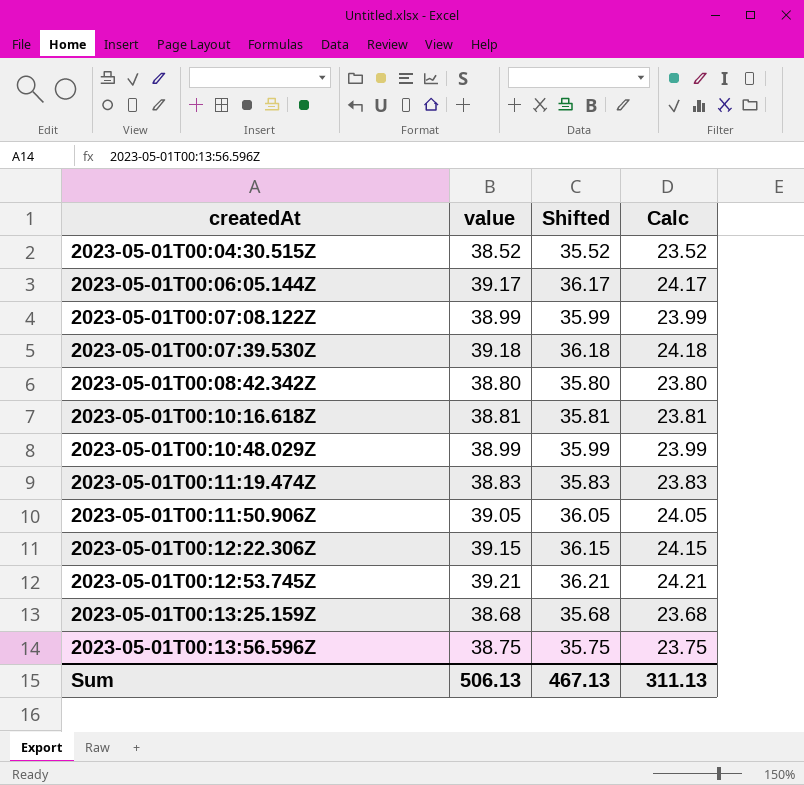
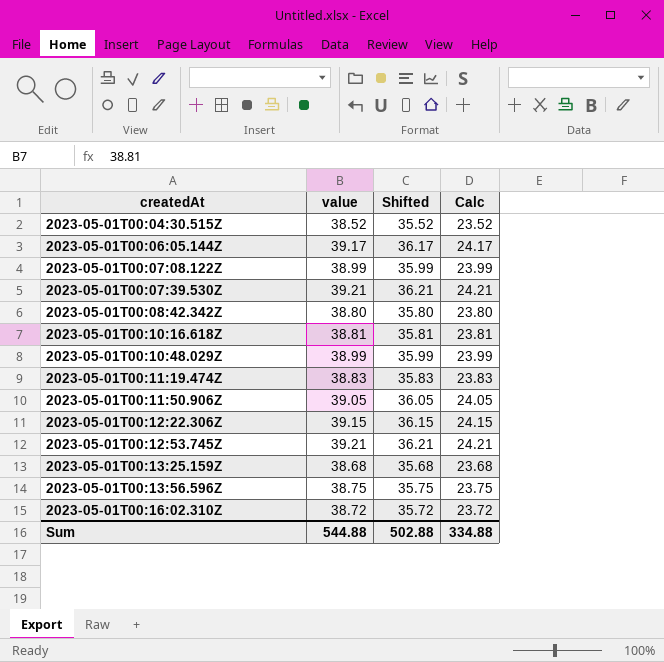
2023-05-01T00:07:39.530Z | value: 39.18 -> 39.21
2023-05-01T00:07:39.530Z | Shifted: 36.18 -> 36.21
2023-05-01T00:07:39.530Z | Calc: 24.18 -> 24.21
row 2023-05-01T00:16:02.310Z: none -> 38.72 | 35.72 | 23.72
Sum | value: 506.13 -> 544.88
Sum | Shifted: 467.13 -> 502.88
Sum | Calc: 311.13 -> 334.88

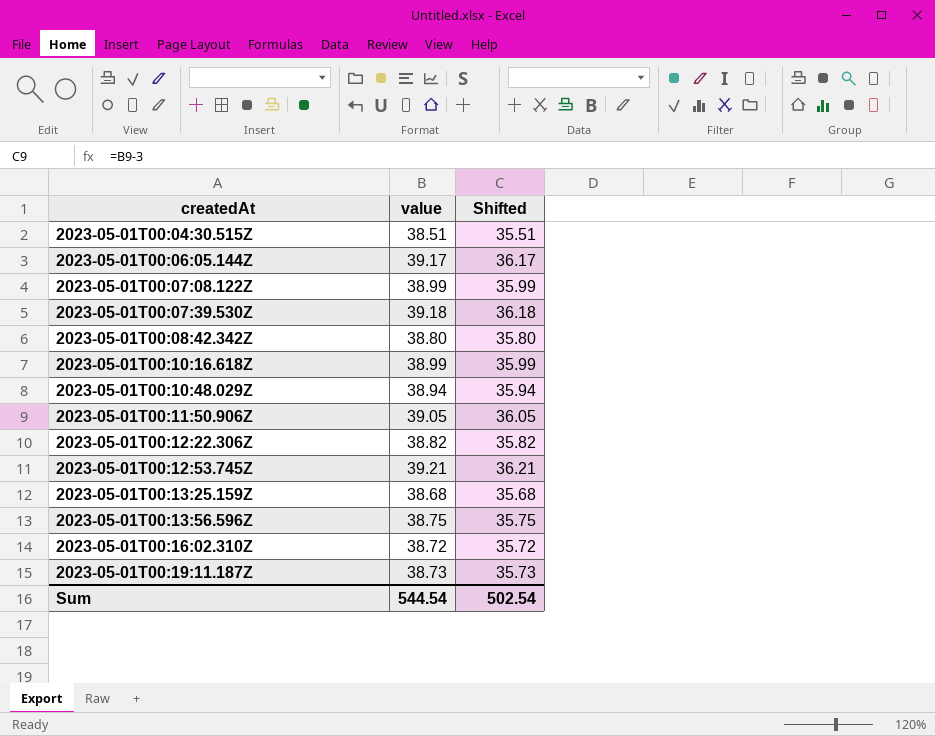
column Calc | formula: [value] - 15 -> none
row 2023-05-01T00:11:19.474Z: 38.83 | 35.83 | 23.83 -> none
2023-05-01T00:04:30.515Z | value: 38.52 -> 38.51
2023-05-01T00:04:30.515Z | Shifted: 35.52 -> 35.51
2023-05-01T00:07:39.530Z | value: 39.21 -> 39.18
2023-05-01T00:07:39.530Z | Shifted: 36.21 -> 36.18
2023-05-01T00:10:16.618Z | value: 38.81 -> 38.99
2023-05-01T00:10:16.618Z | Shifted: 35.81 -> 35.99
2023-05-01T00:10:48.029Z | value: 38.99 -> 38.94
2023-05-01T00:10:48.029Z | Shifted: 35.99 -> 35.94
2023-05-01T00:12:22.306Z | value: 39.15 -> 38.82
2023-05-01T00:12:22.306Z | Shifted: 36.15 -> 35.82
row 2023-05-01T00:19:11.187Z: none -> 38.73 | 35.73
Sum | value: 544.88 -> 544.54
Sum | Shifted: 502.88 -> 502.54

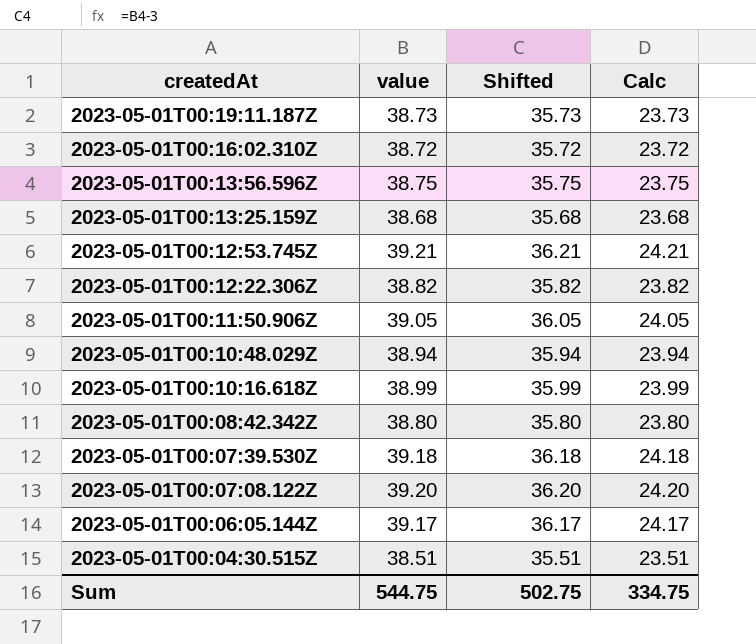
row order: createdAt ascending -> createdAt descending
column Calc | formula: none -> [value] - 15
2023-05-01T00:07:08.122Z | value: 38.99 -> 39.20
2023-05-01T00:07:08.122Z | Shifted: 35.99 -> 36.20
Sum | value: 544.54 -> 544.75
Sum | Shifted: 502.54 -> 502.75

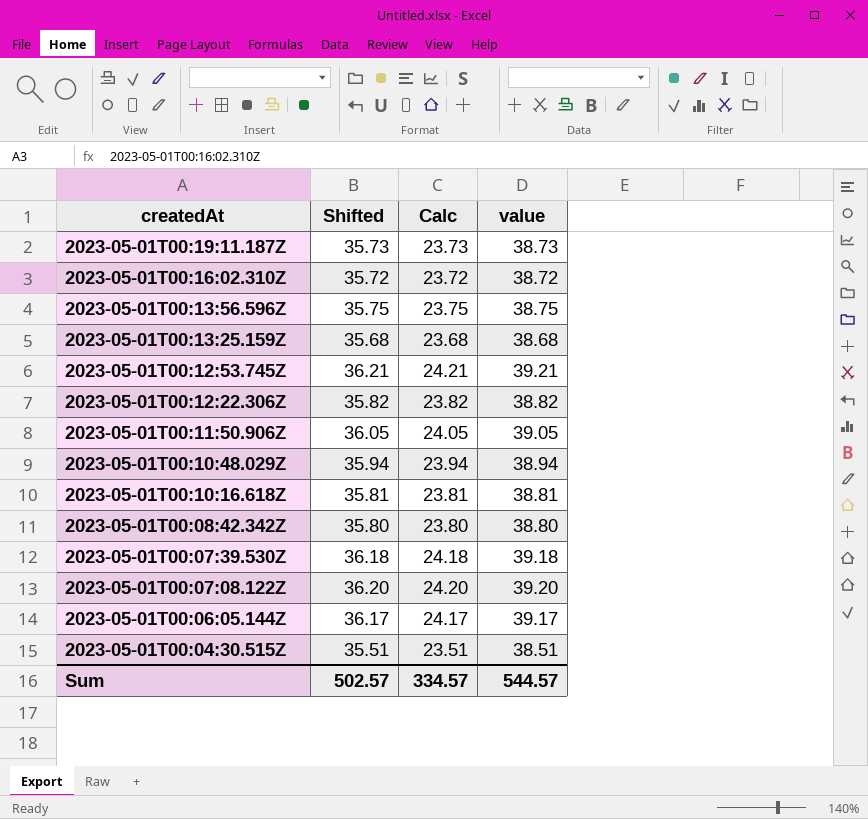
column value | position: 2 -> 4
2023-05-01T00:10:16.618Z | Shifted: 35.99 -> 35.81
2023-05-01T00:10:16.618Z | Calc: 23.99 -> 23.81
2023-05-01T00:10:16.618Z | value: 38.99 -> 38.81
Sum | Shifted: 502.75 -> 502.57
Sum | Calc: 334.75 -> 334.57
Sum | value: 544.75 -> 544.57

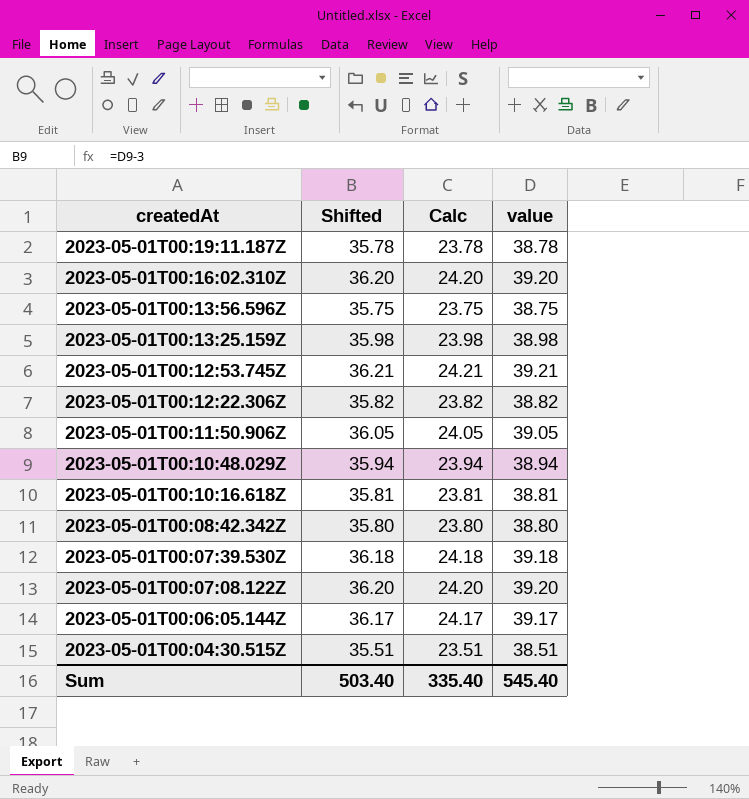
2023-05-01T00:19:11.187Z | Shifted: 35.73 -> 35.78
2023-05-01T00:19:11.187Z | Calc: 23.73 -> 23.78
2023-05-01T00:19:11.187Z | value: 38.73 -> 38.78
2023-05-01T00:16:02.310Z | Shifted: 35.72 -> 36.20
2023-05-01T00:16:02.310Z | Calc: 23.72 -> 24.20
2023-05-01T00:16:02.310Z | value: 38.72 -> 39.20
2023-05-01T00:13:25.159Z | Shifted: 35.68 -> 35.98
2023-05-01T00:13:25.159Z | Calc: 23.68 -> 23.98
2023-05-01T00:13:25.159Z | value: 38.68 -> 38.98
Sum | Shifted: 502.57 -> 503.40
Sum | Calc: 334.57 -> 335.40
Sum | value: 544.57 -> 545.40

